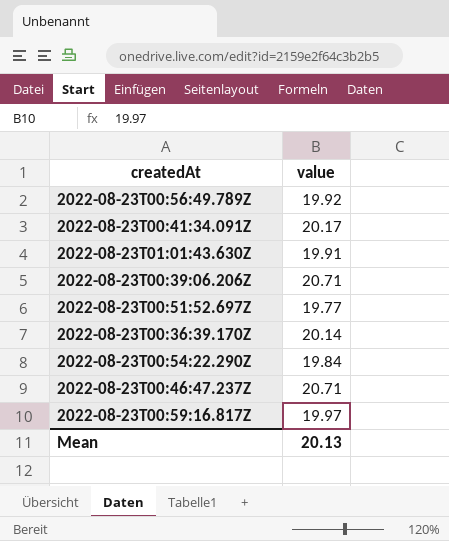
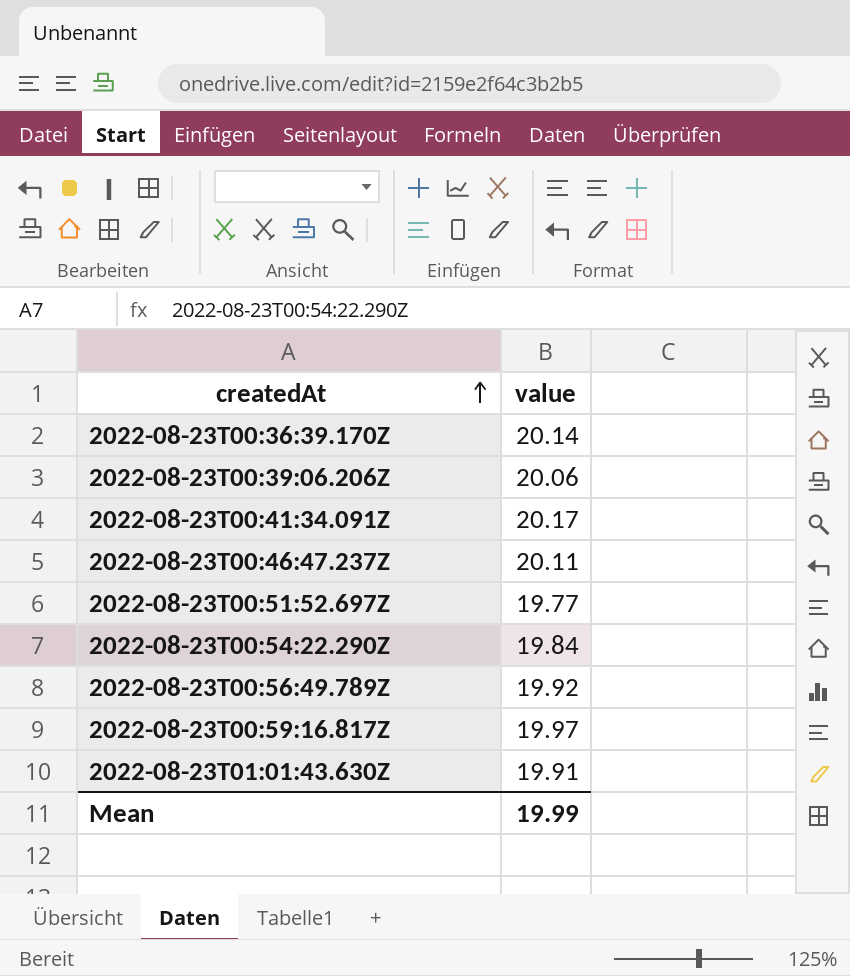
row order: none -> createdAt ascending
2022-08-23T00:39:06.206Z | value: 20.71 -> 20.06
2022-08-23T00:46:47.237Z | value: 20.71 -> 20.11
Mean | value: 20.13 -> 19.99

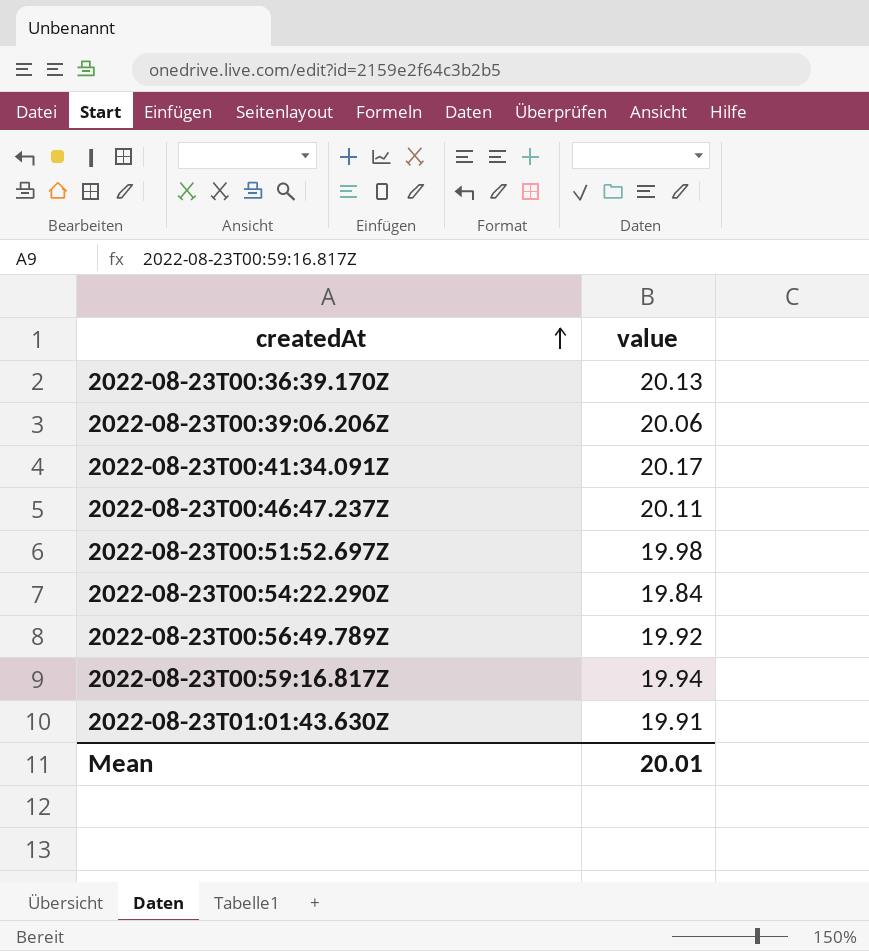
2022-08-23T00:36:39.170Z | value: 20.14 -> 20.13
2022-08-23T00:51:52.697Z | value: 19.77 -> 19.98
2022-08-23T00:59:16.817Z | value: 19.97 -> 19.94
Mean | value: 19.99 -> 20.01

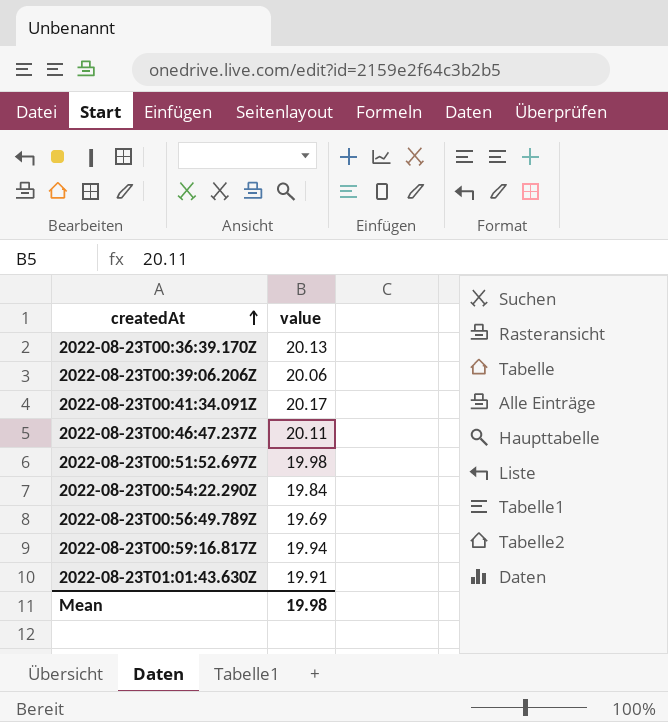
2022-08-23T00:56:49.789Z | value: 19.92 -> 19.69
Mean | value: 20.01 -> 19.98

